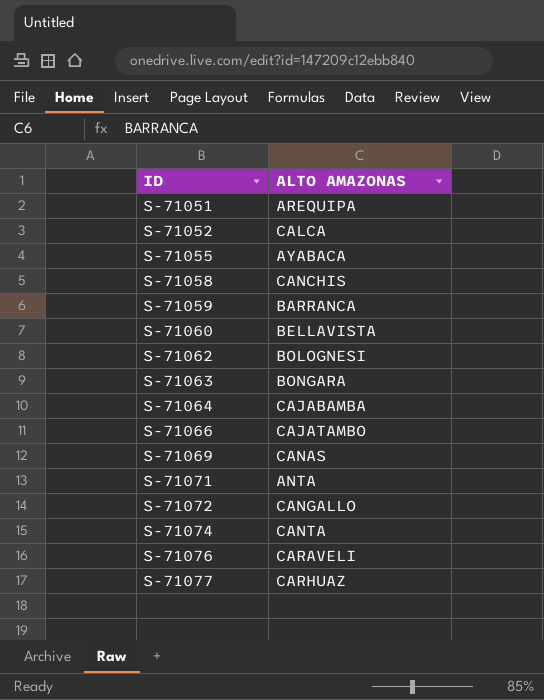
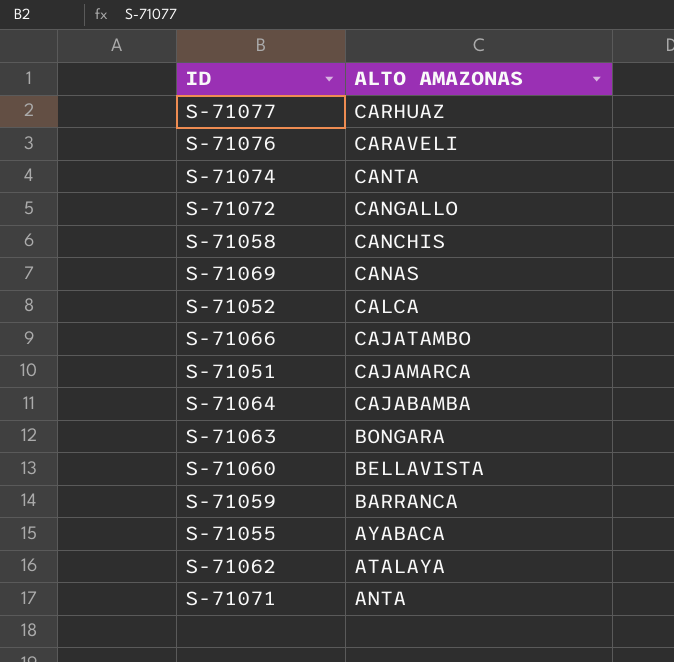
row order: ID ascending -> ALTO AMAZONAS descending
S-71051 | ALTO AMAZONAS: AREQUIPA -> CAJAMARCA
S-71062 | ALTO AMAZONAS: BOLOGNESI -> ATALAYA

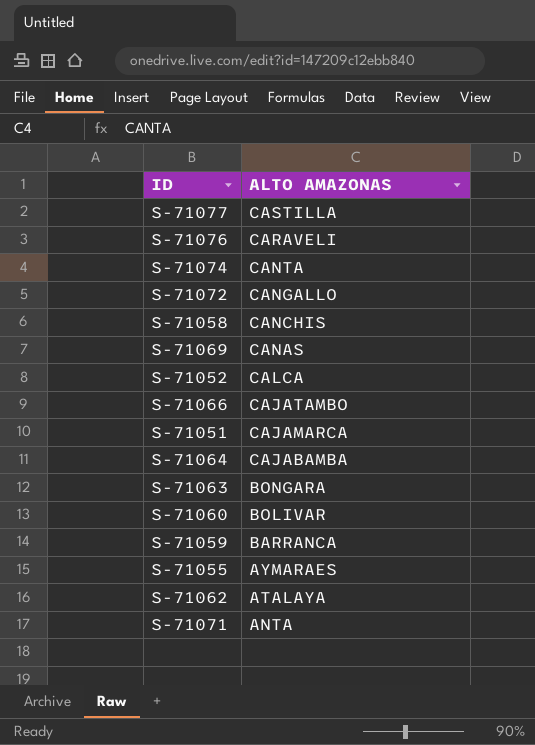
S-71077 | ALTO AMAZONAS: CARHUAZ -> CASTILLA
S-71060 | ALTO AMAZONAS: BELLAVISTA -> BOLIVAR
S-71055 | ALTO AMAZONAS: AYABACA -> AYMARAES

